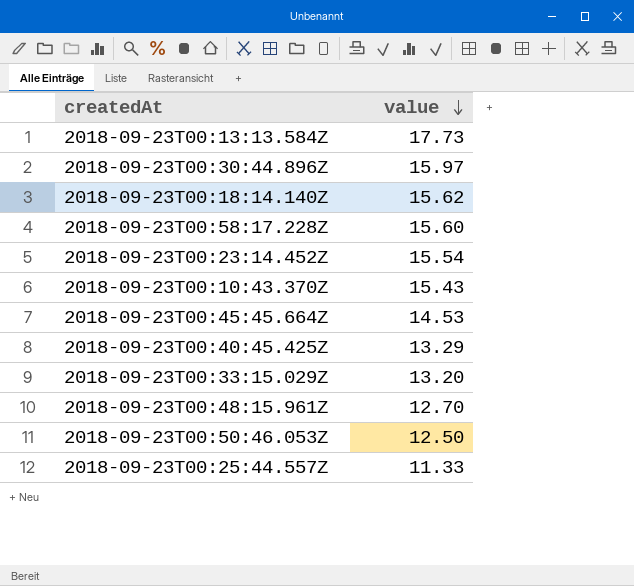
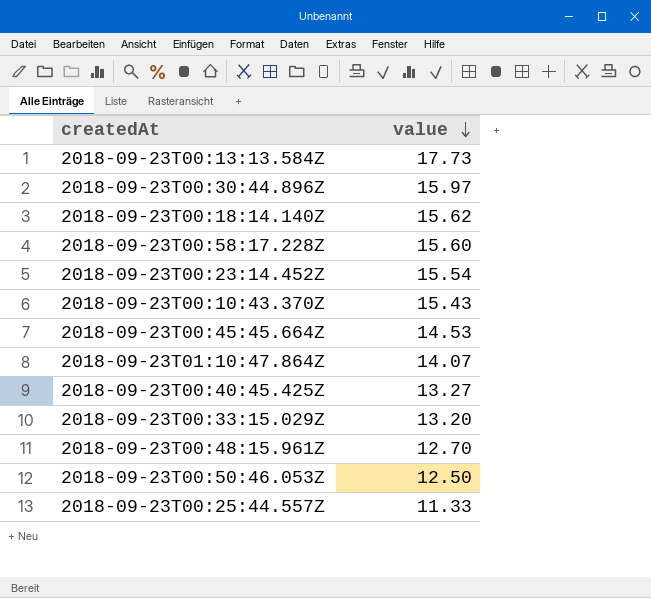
row 2018-09-23T01:10:47.864Z: none -> 14.07
2018-09-23T00:40:45.425Z | value: 13.29 -> 13.27

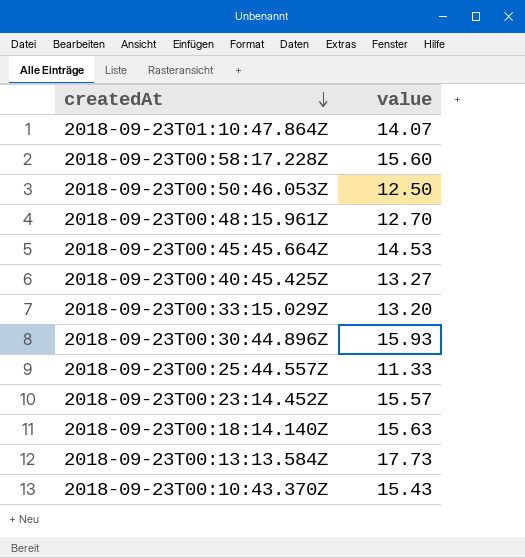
row order: value descending -> createdAt descending
2018-09-23T00:30:44.896Z | value: 15.97 -> 15.93
2018-09-23T00:23:14.452Z | value: 15.54 -> 15.57
2018-09-23T00:18:14.140Z | value: 15.62 -> 15.63

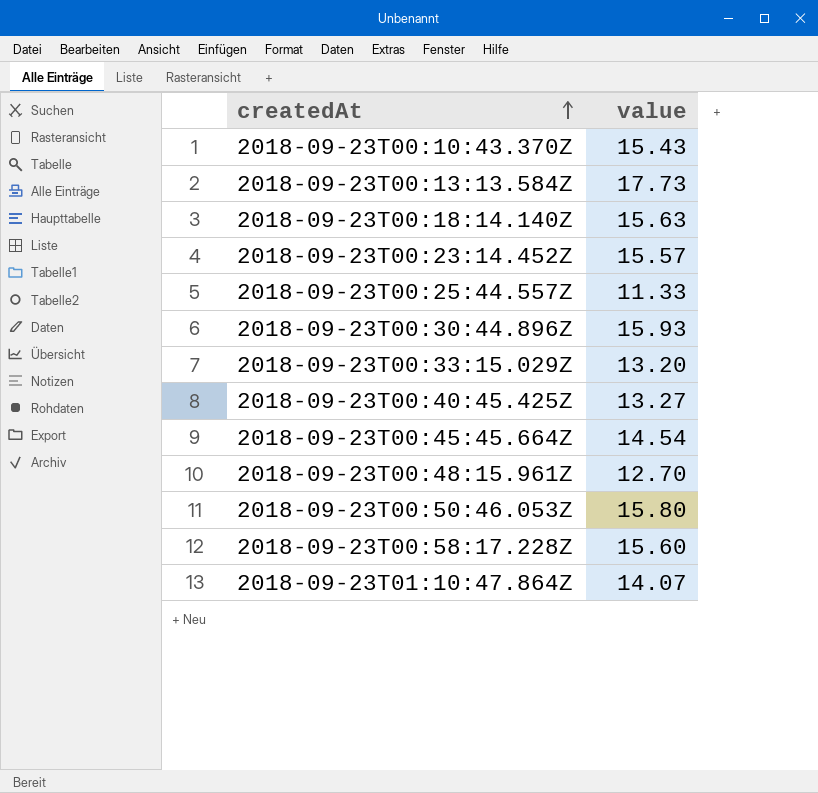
row order: createdAt descending -> createdAt ascending
2018-09-23T00:45:45.664Z | value: 14.53 -> 14.54
2018-09-23T00:50:46.053Z | value: 12.50 -> 15.80

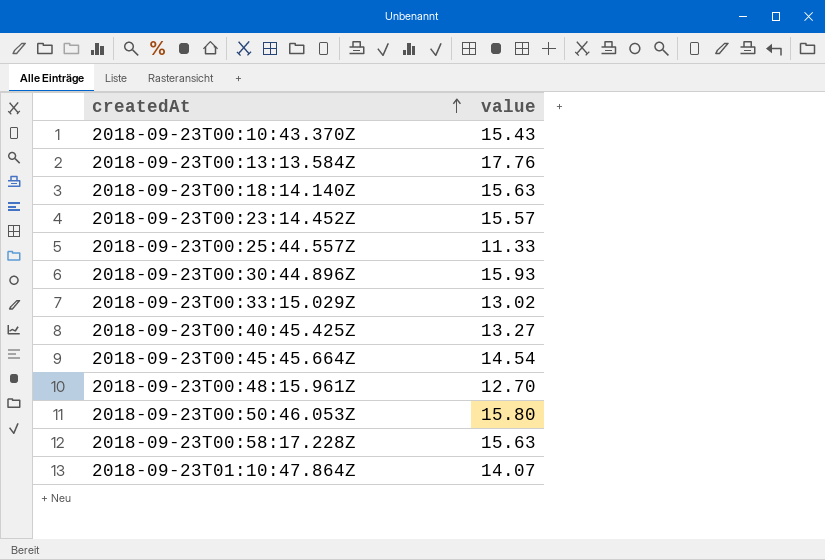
2018-09-23T00:13:13.584Z | value: 17.73 -> 17.76
2018-09-23T00:33:15.029Z | value: 13.20 -> 13.02
2018-09-23T00:58:17.228Z | value: 15.60 -> 15.63

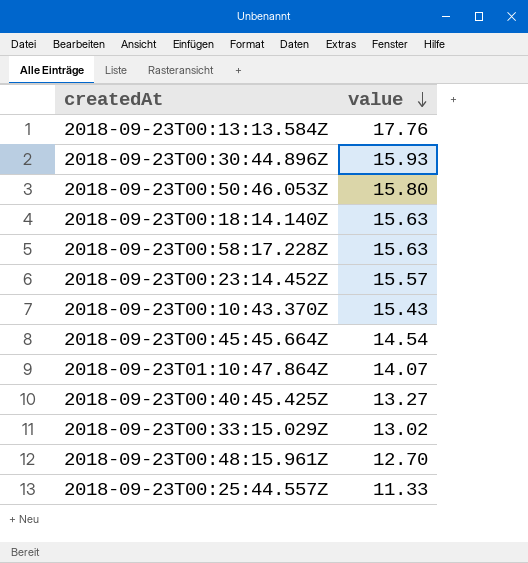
row order: createdAt ascending -> value descending

